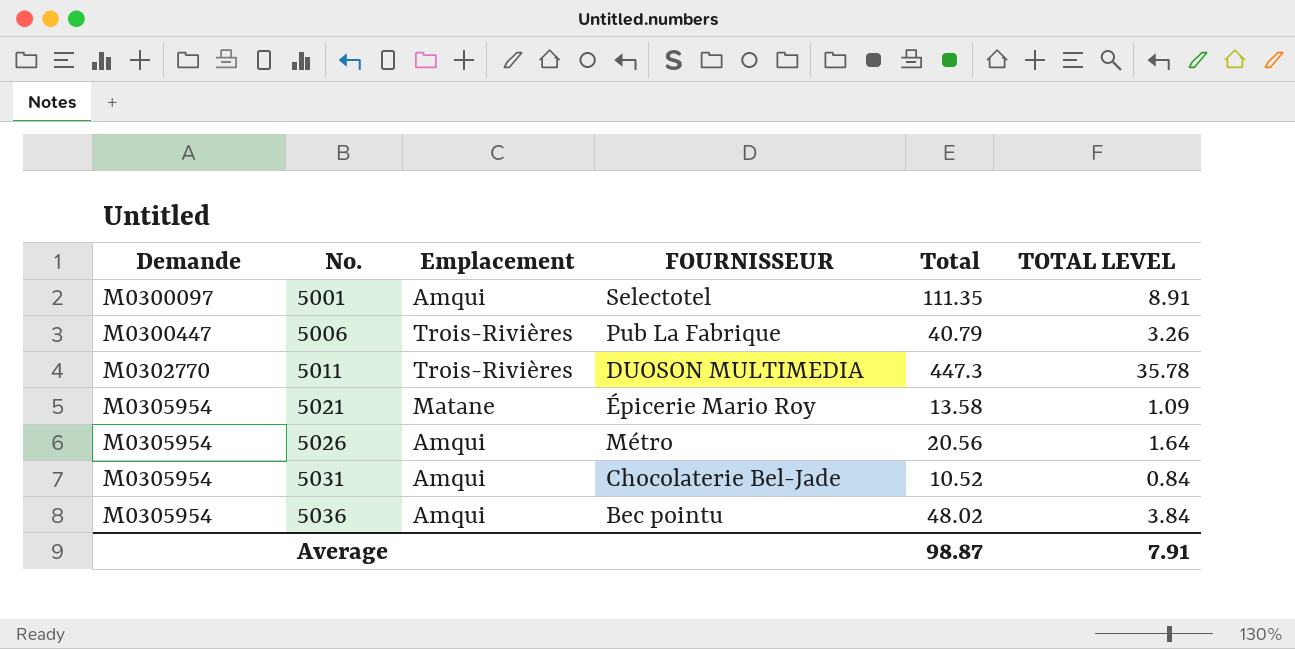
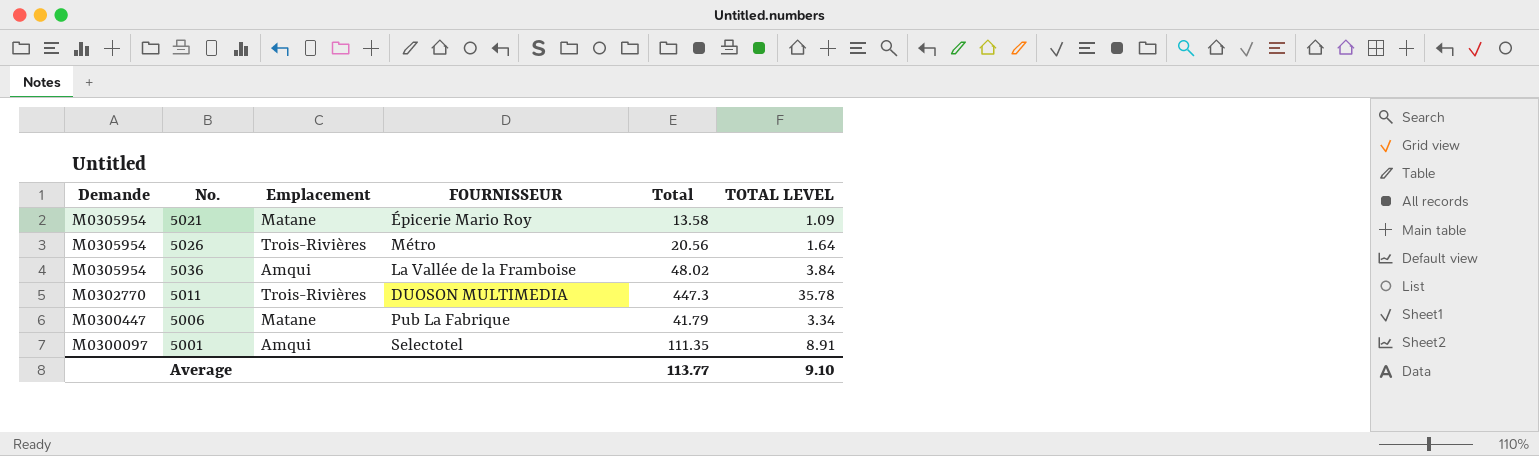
row order: Demande ascending -> Demande descending
row 5031: M0305954 | Amqui | Chocolaterie Bel-Jade | 10.52 | 0.84 -> none
5026 | Emplacement: Amqui -> Trois-Rivières
5036 | FOURNISSEUR: Bec pointu -> La Vallée de la Framboise
5006 | Emplacement: Trois-Rivières -> Matane
5006 | Total: 40.79 -> 41.79
5006 | TOTAL LEVEL: 3.26 -> 3.34
Average | Total: 98.87 -> 113.77
Average | TOTAL LEVEL: 7.91 -> 9.10

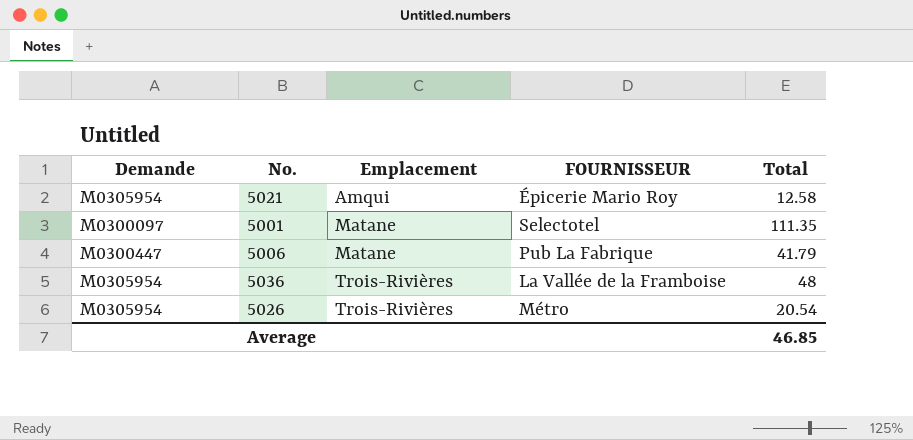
row order: Demande descending -> Emplacement ascending
column TOTAL LEVEL | formula: [Total] * 0.08 -> none
row 5011: M0302770 | Trois-Rivières | DUOSON MULTIMEDIA | 447.3 | 35.78 -> none
5021 | Emplacement: Matane -> Amqui
5021 | Total: 13.58 -> 12.58
5001 | Emplacement: Amqui -> Matane
5036 | Emplacement: Amqui -> Trois-Rivières
5036 | Total: 48.02 -> 48
5026 | Total: 20.56 -> 20.54
Average | Total: 113.77 -> 46.85

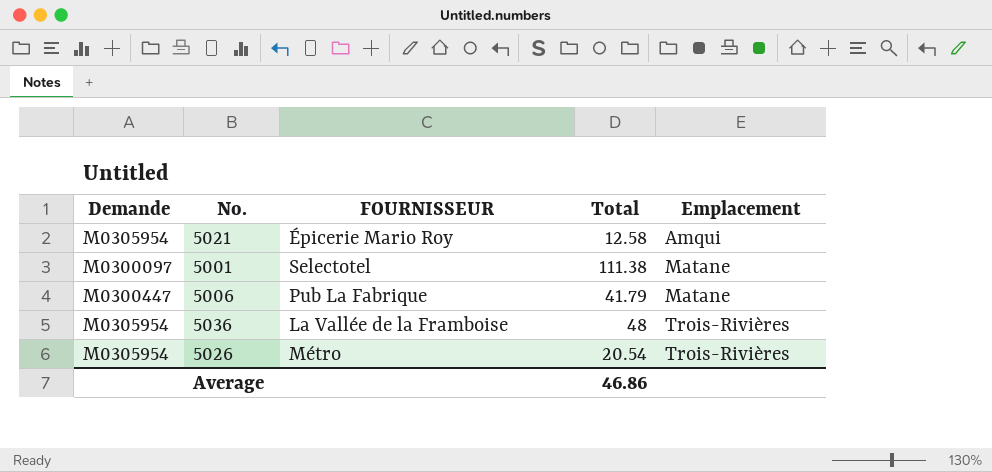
column Emplacement | position: 3 -> 5
5001 | Total: 111.35 -> 111.38
Average | Total: 46.85 -> 46.86

